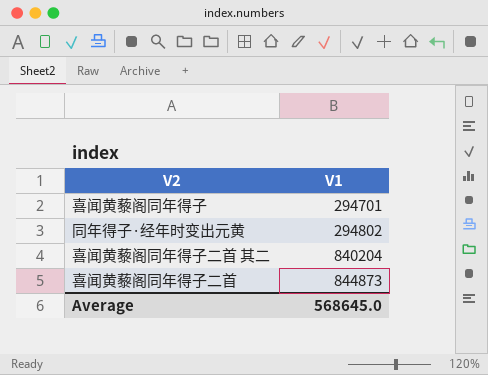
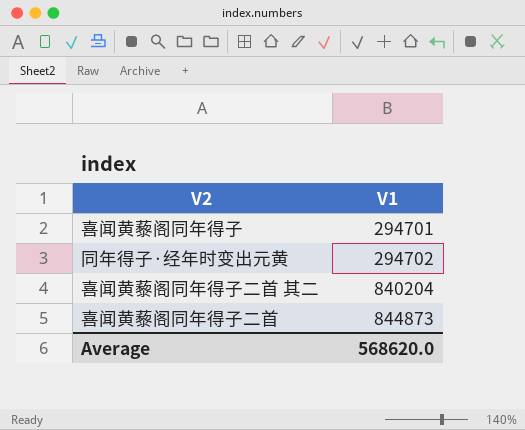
同年得子·经年时变出元黄 | V1: 294802 -> 294702
Average | V1: 568645.0 -> 568620.0

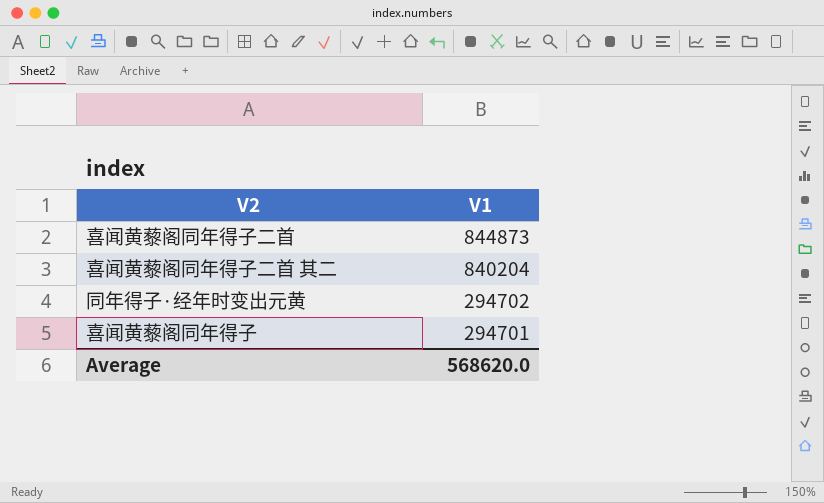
row order: V1 ascending -> V1 descending

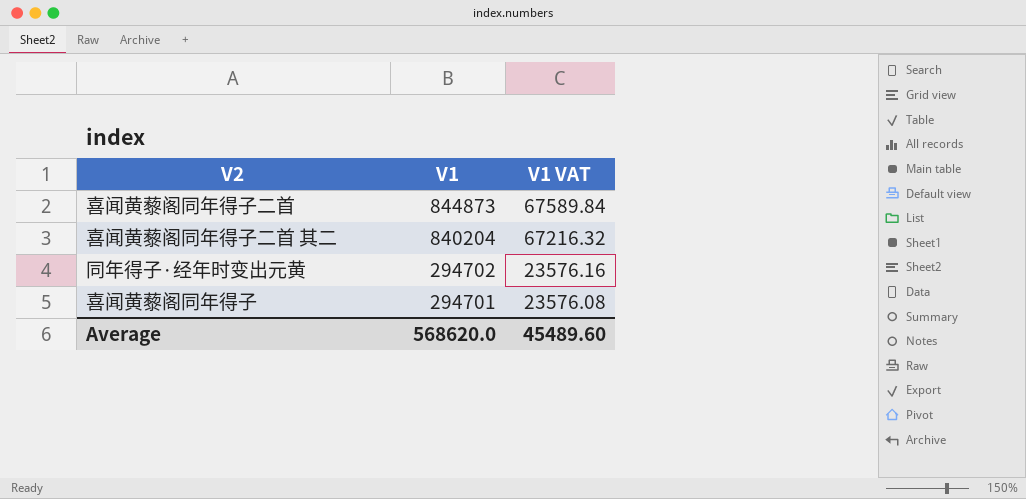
column V1 VAT | formula: none -> [V1] * 0.08

